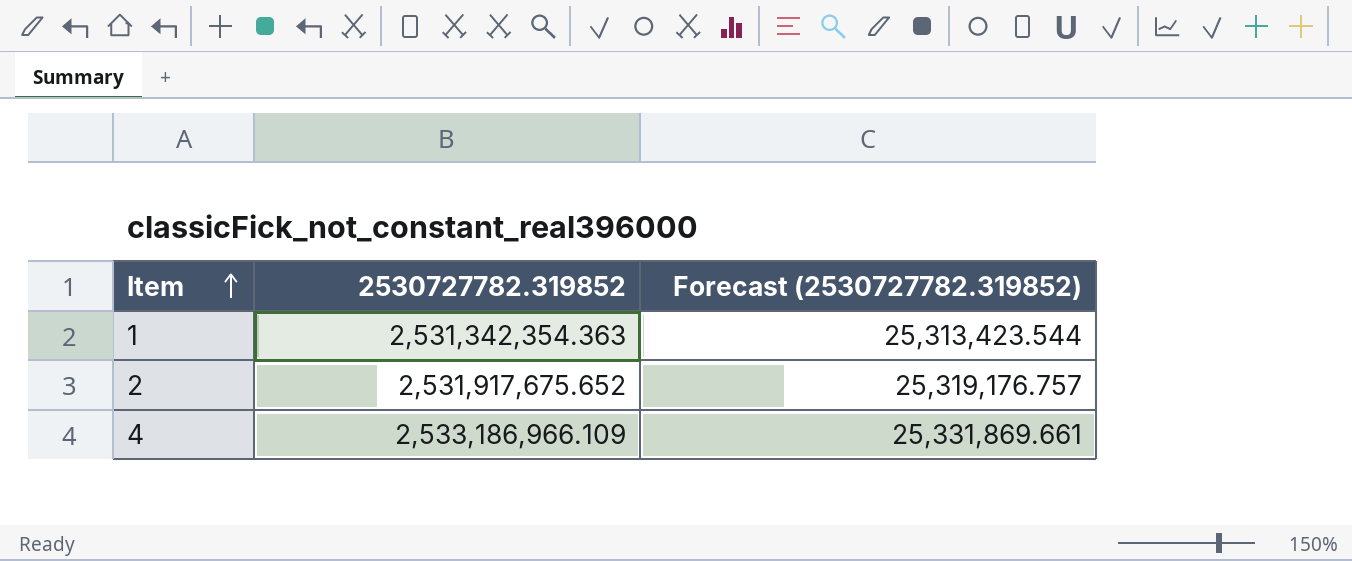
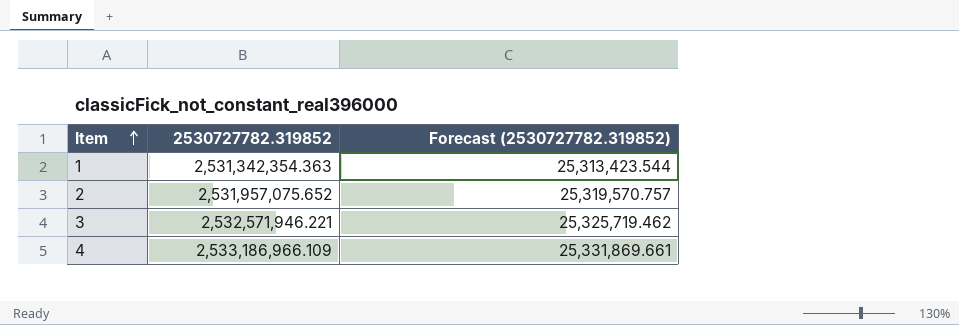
2 | 2530727782.319852: 2,531,917,675.652 -> 2,531,957,075.652
2 | Forecast (2530727782.319852): 25,319,176.757 -> 25,319,570.757
row 3: none -> 2,532,571,946.221 | 25,325,719.462

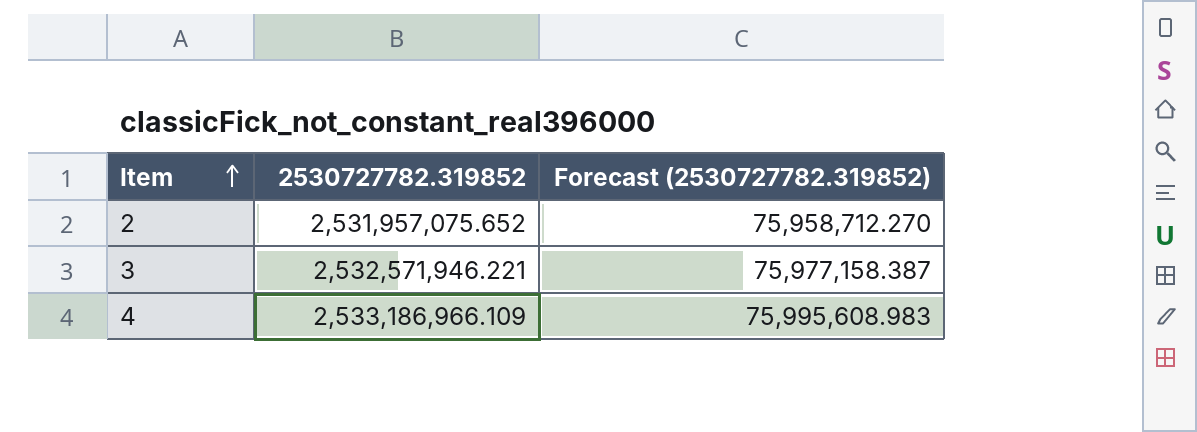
column Forecast (2530727782.319852) | formula: [2530727782.319852] * 0.01 -> [2530727782.319852] * 0.03
row 1: 2,531,342,354.363 | 25,313,423.544 -> none

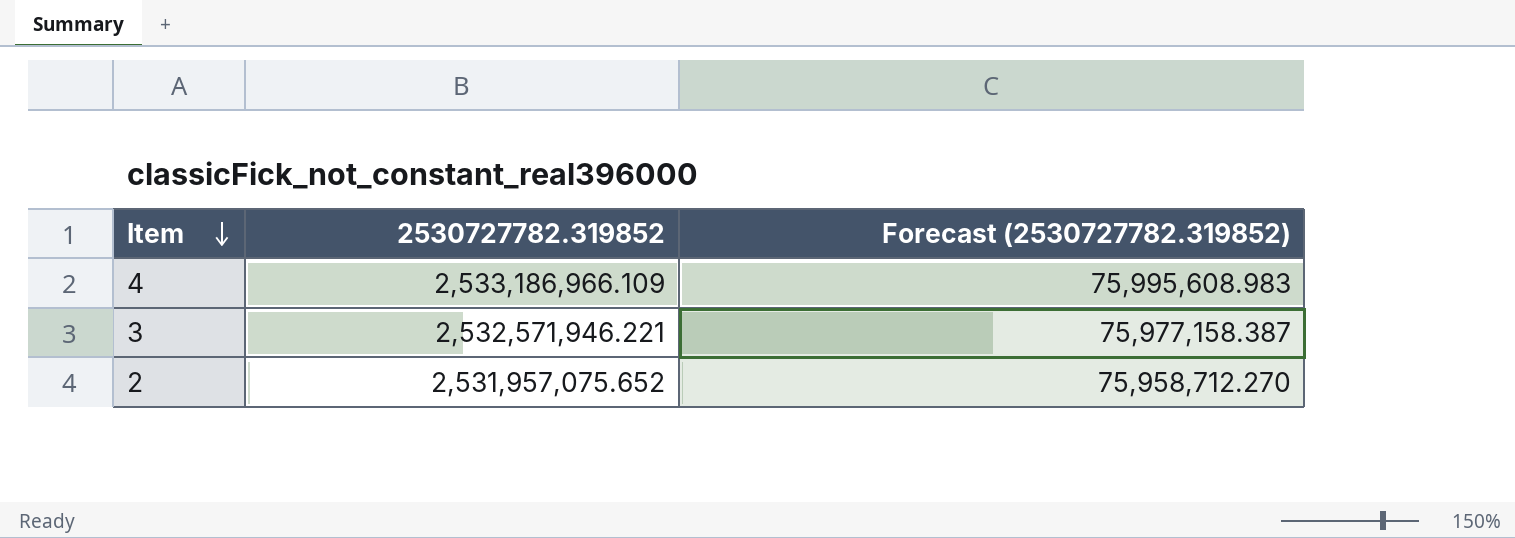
row order: Item ascending -> Item descending

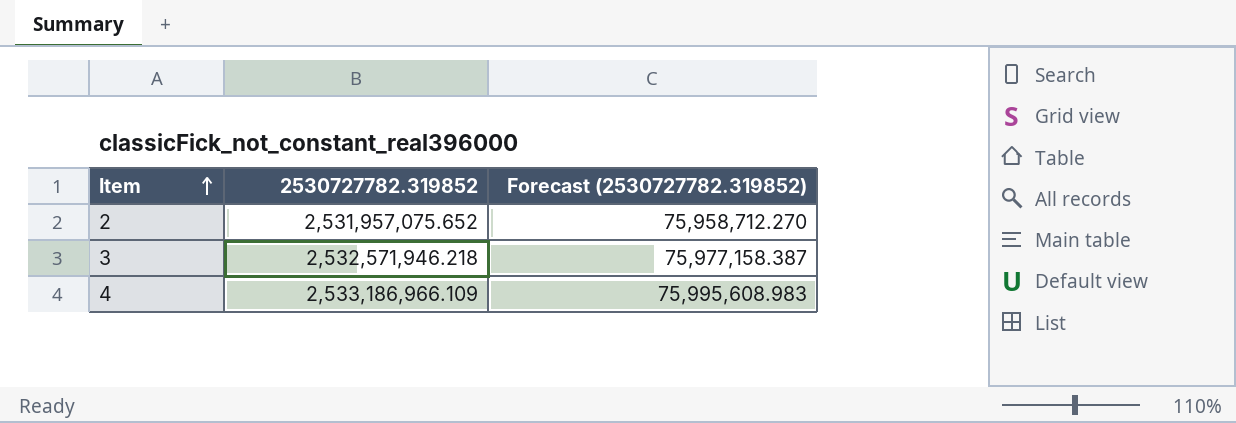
row order: Item descending -> Item ascending
3 | 2530727782.319852: 2,532,571,946.221 -> 2,532,571,946.218

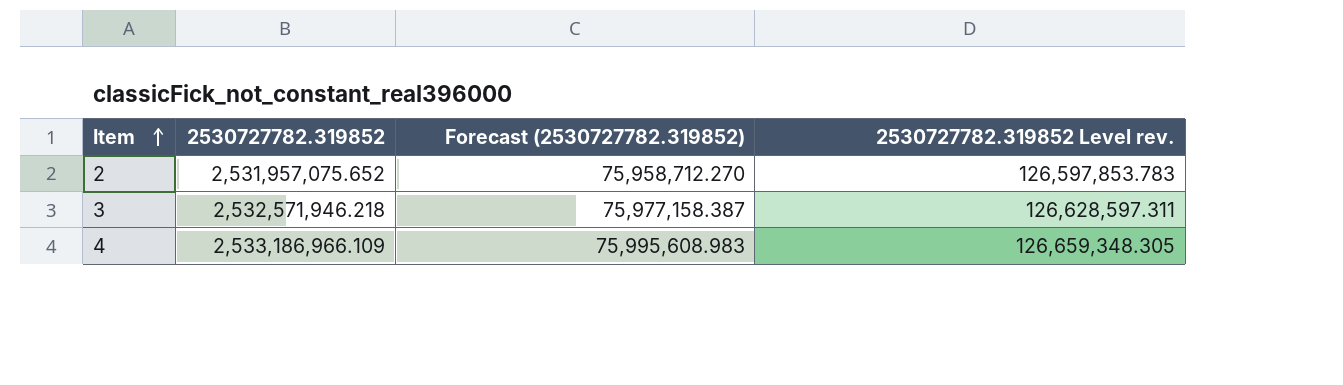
column 2530727782.319852 Level rev. | formula: none -> [2530727782.319852] * 0.05

